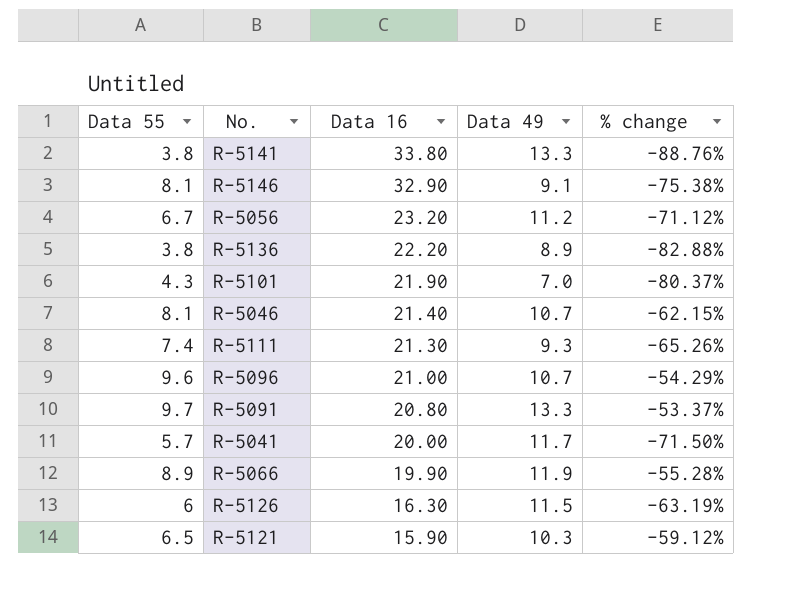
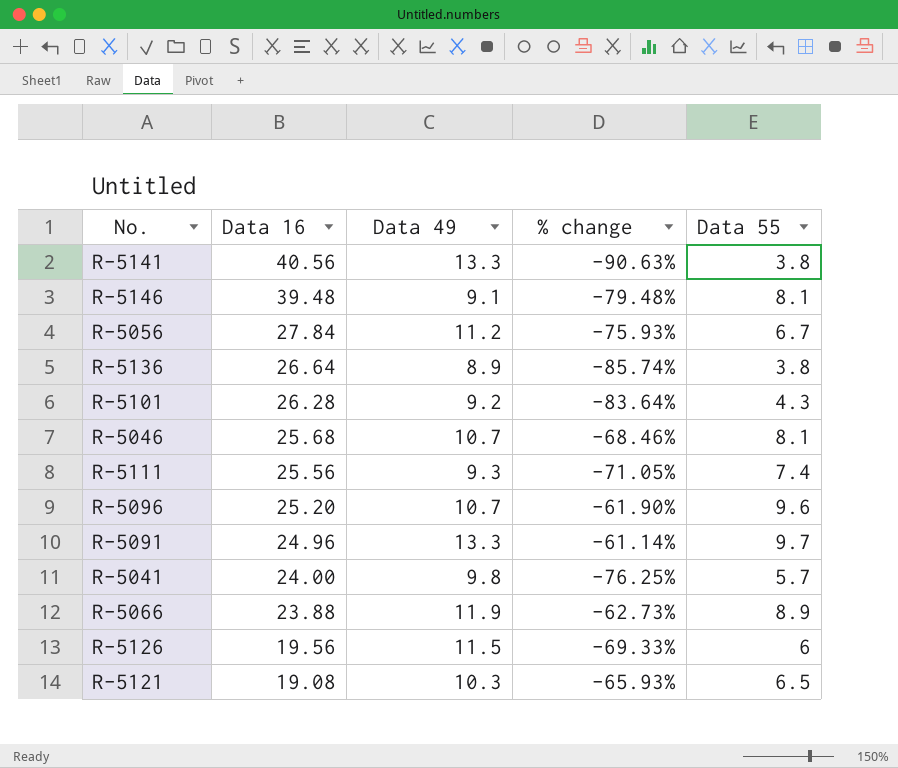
column Data 55 | position: 1 -> 5
R-5141 | Data 16: 33.80 -> 40.56
R-5141 | % change: -88.76% -> -90.63%
R-5146 | Data 16: 32.90 -> 39.48
R-5146 | % change: -75.38% -> -79.48%
R-5056 | Data 16: 23.20 -> 27.84
R-5056 | % change: -71.12% -> -75.93%
R-5136 | Data 16: 22.20 -> 26.64
R-5136 | % change: -82.88% -> -85.74%
R-5101 | Data 16: 21.90 -> 26.28
R-5101 | Data 49: 7.0 -> 9.2
R-5101 | % change: -80.37% -> -83.64%
R-5046 | Data 16: 21.40 -> 25.68
R-5046 | % change: -62.15% -> -68.46%
R-5111 | Data 16: 21.30 -> 25.56
R-5111 | % change: -65.26% -> -71.05%
R-5096 | Data 16: 21.00 -> 25.20
R-5096 | % change: -54.29% -> -61.90%
R-5091 | Data 16: 20.80 -> 24.96
R-5091 | % change: -53.37% -> -61.14%
R-5041 | Data 16: 20.00 -> 24.00
R-5041 | Data 49: 11.7 -> 9.8
R-5041 | % change: -71.50% -> -76.25%
R-5066 | Data 16: 19.90 -> 23.88
R-5066 | % change: -55.28% -> -62.73%
R-5126 | Data 16: 16.30 -> 19.56
R-5126 | % change: -63.19% -> -69.33%
R-5121 | Data 16: 15.90 -> 19.08
R-5121 | % change: -59.12% -> -65.93%

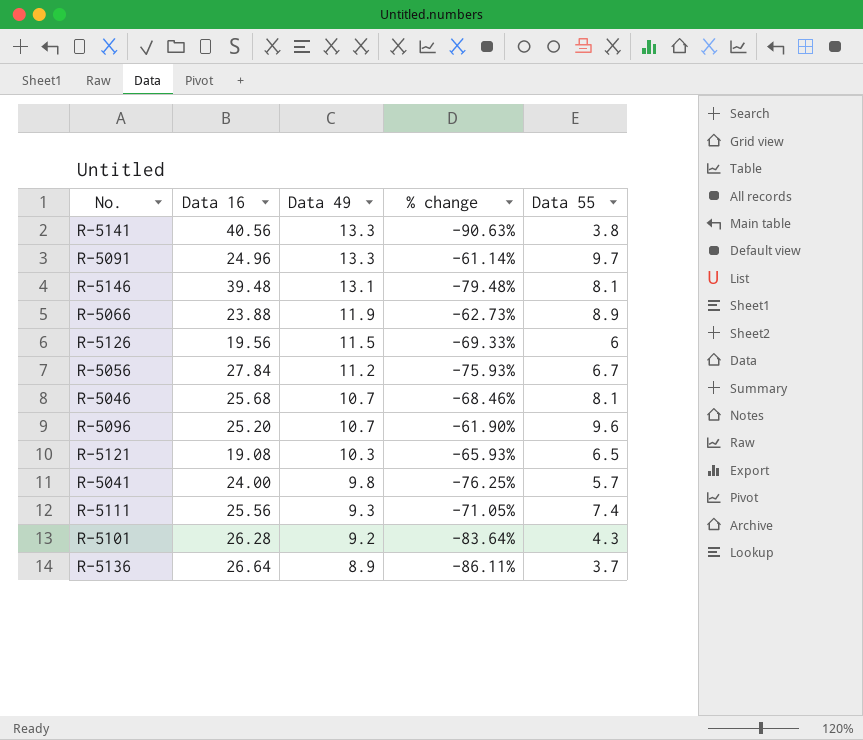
row order: Data 16 descending -> Data 49 descending
R-5146 | Data 49: 9.1 -> 13.1
R-5136 | % change: -85.74% -> -86.11%
R-5136 | Data 55: 3.8 -> 3.7

